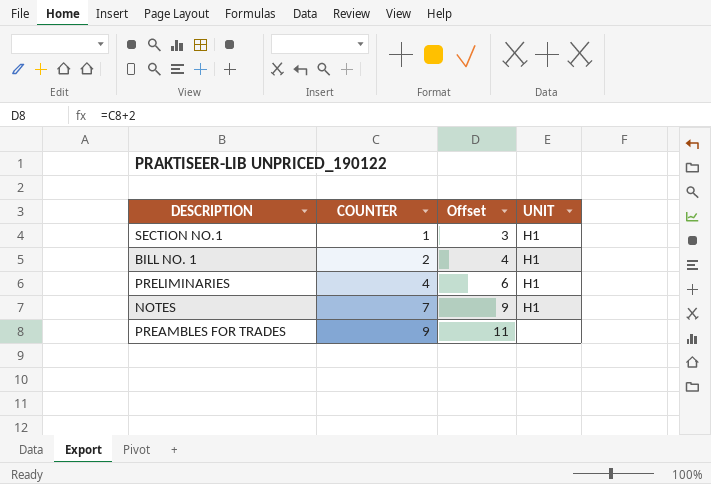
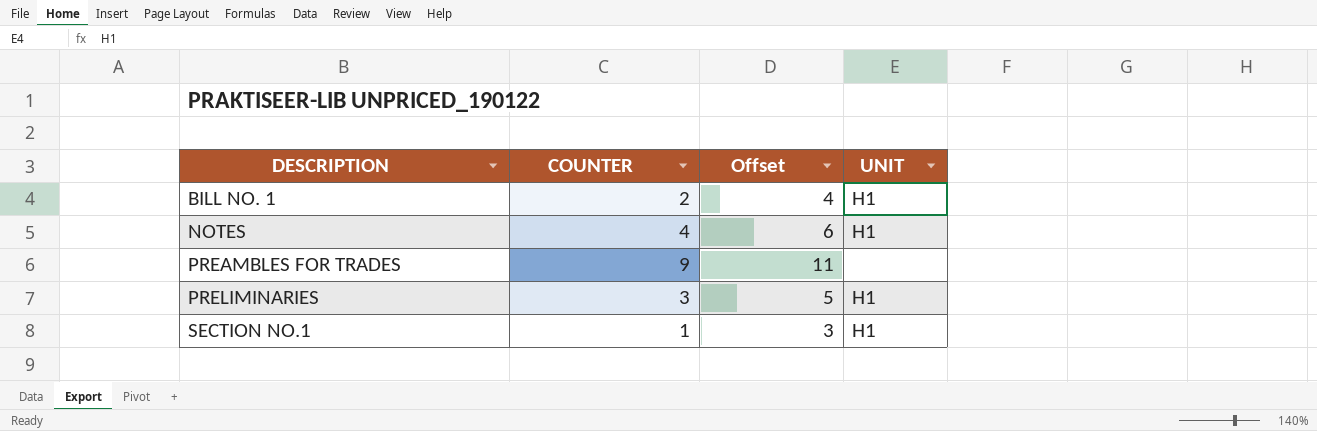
row order: COUNTER ascending -> DESCRIPTION ascending
NOTES | COUNTER: 7 -> 4
NOTES | Offset: 9 -> 6
PRELIMINARIES | COUNTER: 4 -> 3
PRELIMINARIES | Offset: 6 -> 5

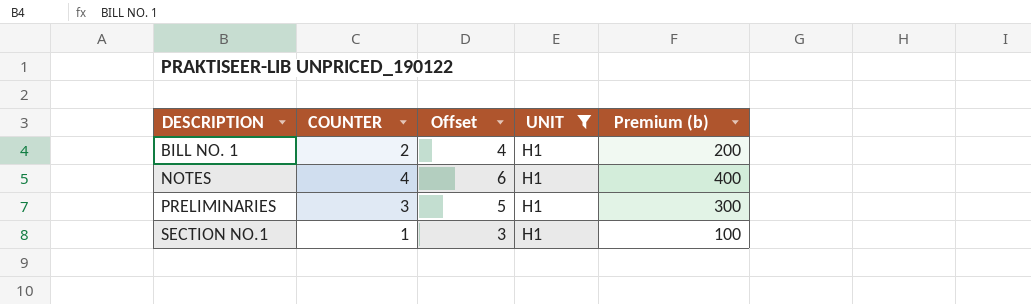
filter: none -> UNIT = H1
column Premium (b) | formula: none -> [COUNTER] * 100

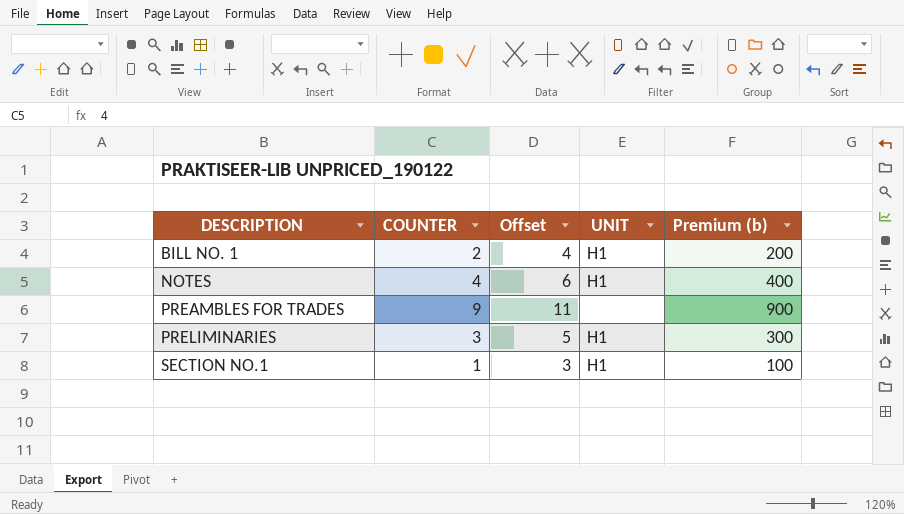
filter: UNIT = H1 -> none

